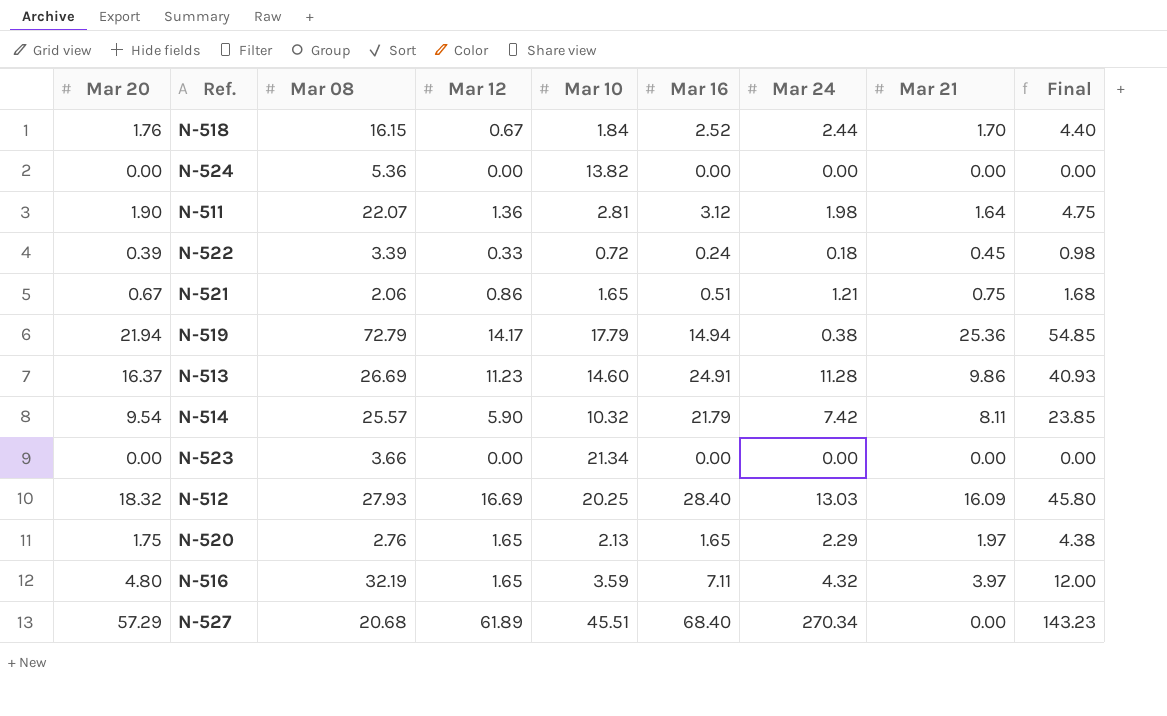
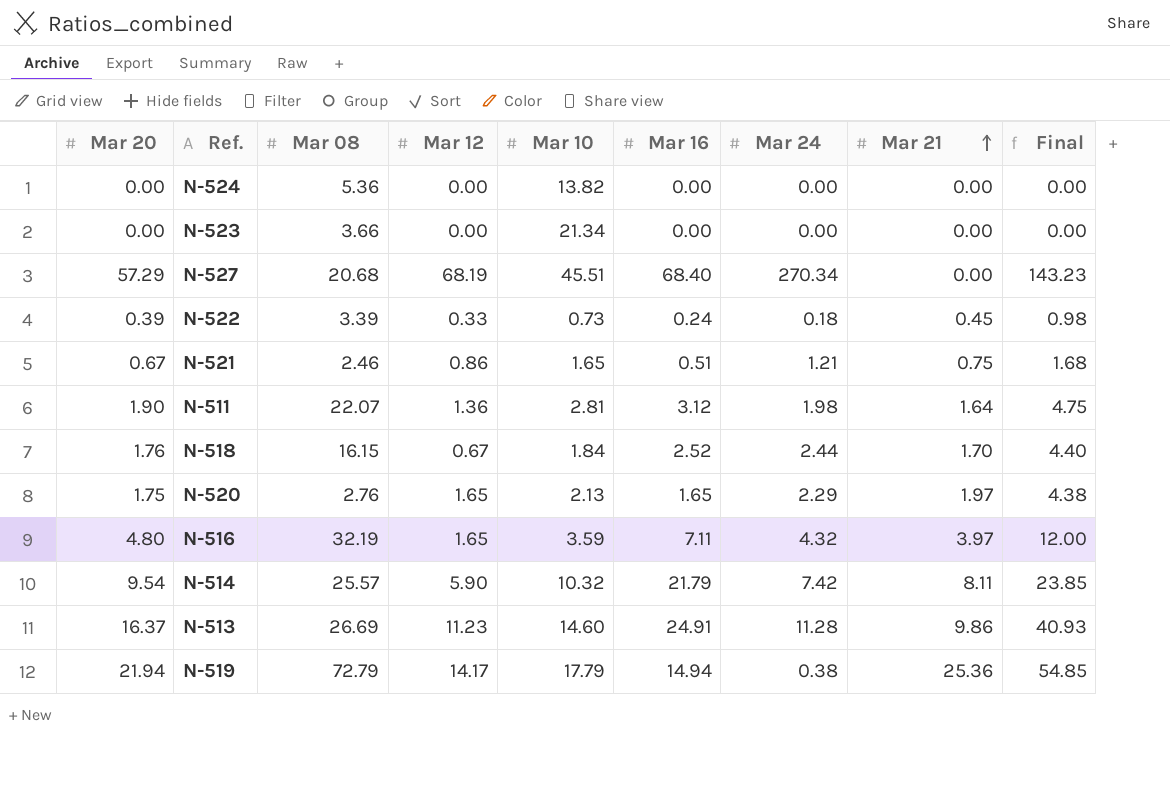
row order: none -> Mar 21 ascending
row N-512: 18.32 | 27.93 | 16.69 | 20.25 | 28.40 | 13.03 | 16.09 | 45.80 -> none
N-527 | Mar 12: 61.89 -> 68.19
N-522 | Mar 10: 0.72 -> 0.73
N-521 | Mar 08: 2.06 -> 2.46

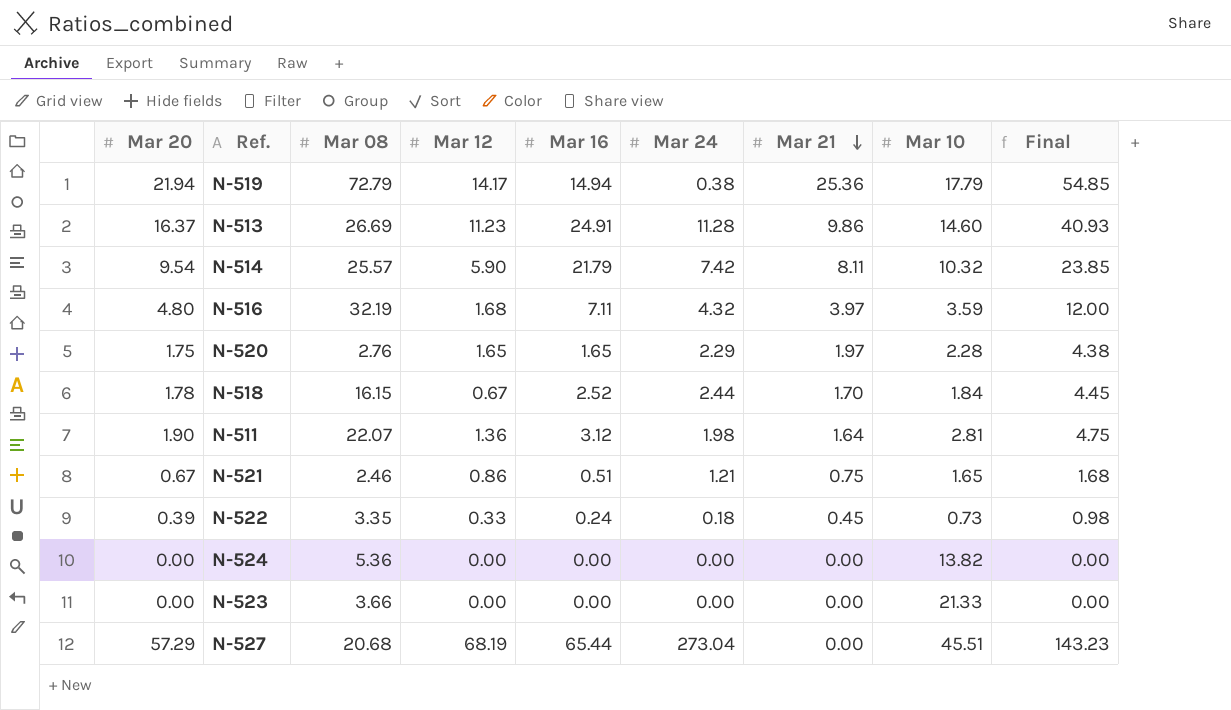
row order: Mar 21 ascending -> Mar 21 descending
column Mar 10 | position: 5 -> 8
N-516 | Mar 12: 1.65 -> 1.68
N-520 | Mar 10: 2.13 -> 2.28
N-518 | Mar 20: 1.76 -> 1.78
N-518 | Final: 4.40 -> 4.45
N-522 | Mar 08: 3.39 -> 3.35
N-523 | Mar 10: 21.34 -> 21.33
N-527 | Mar 16: 68.40 -> 65.44
N-527 | Mar 24: 270.34 -> 273.04

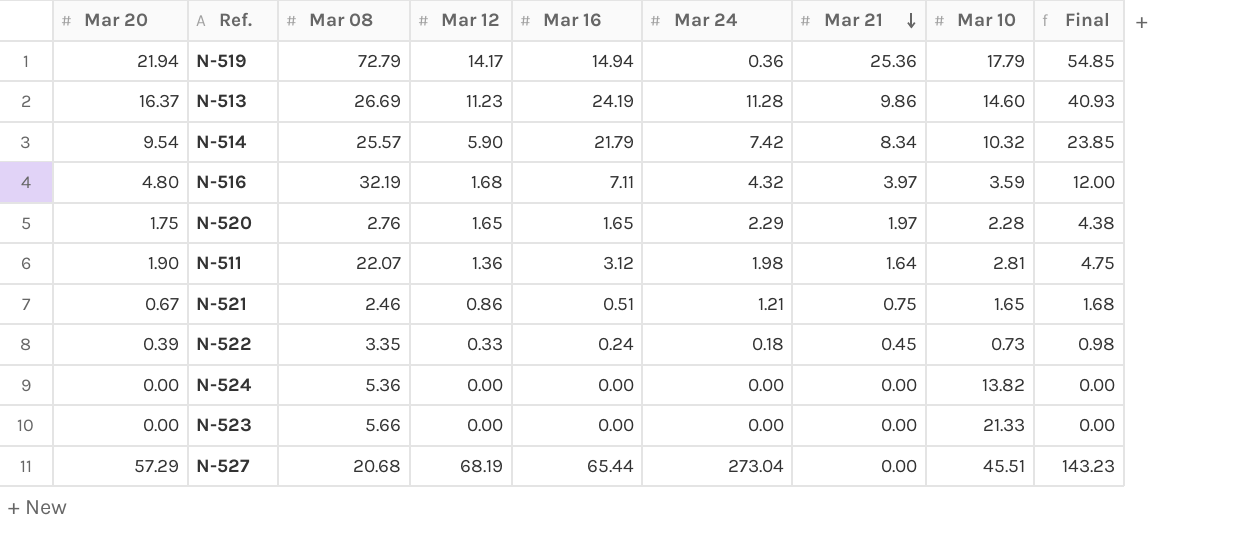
row N-518: 1.78 | 16.15 | 0.67 | 2.52 | 2.44 | 1.70 | 1.84 | 4.45 -> none
N-519 | Mar 24: 0.38 -> 0.36
N-513 | Mar 16: 24.91 -> 24.19
N-514 | Mar 21: 8.11 -> 8.34
N-523 | Mar 08: 3.66 -> 5.66

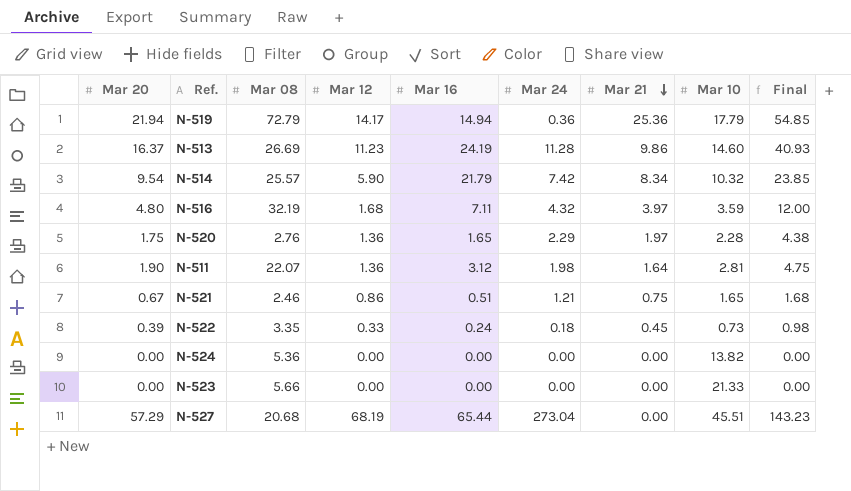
N-520 | Mar 12: 1.65 -> 1.36

